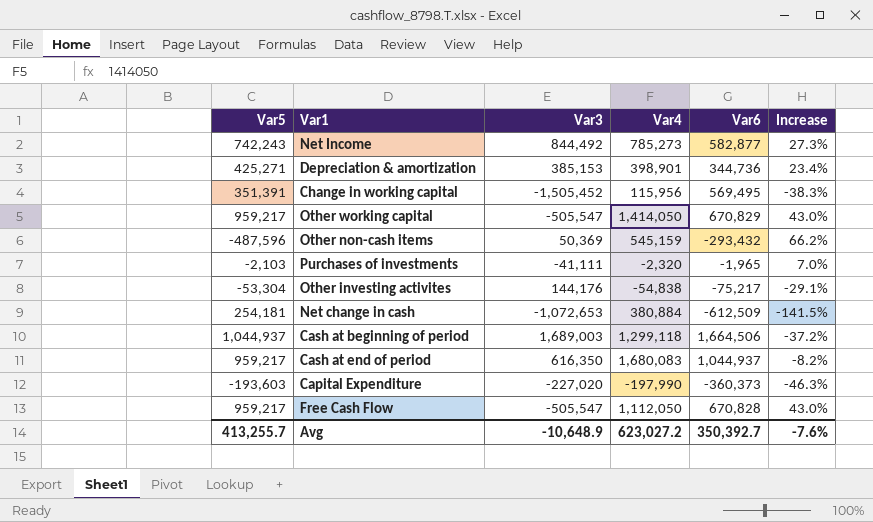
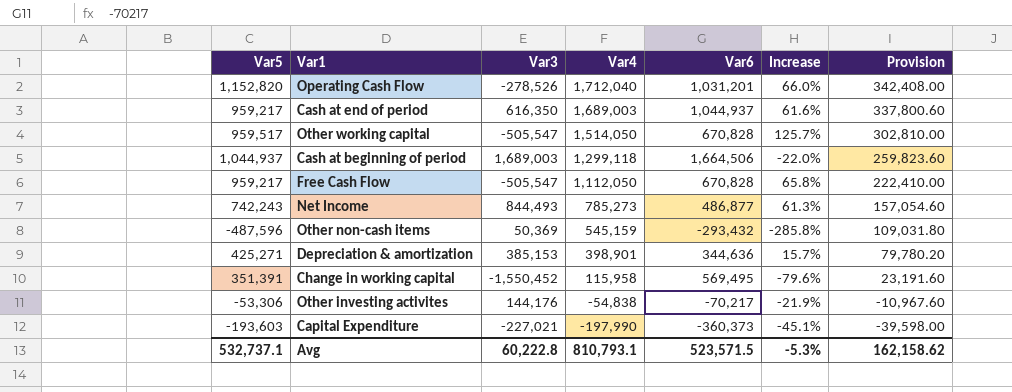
row order: none -> Var4 descending
column Increase | formula: ([Var5] - [Var6]) / [Var6] -> ([Var4] - [Var6]) / [Var6]
column Provision | formula: none -> [Var4] * 0.2
row Purchases of investments: -2,103 | -41,111 | -2,320 | -1,965 | 7.0% -> none
row Net change in cash: 254,181 | -1,072,653 | 380,884 | -612,509 | -141.5% -> none
row Operating Cash Flow: none -> 1,152,820 | -278,526 | 1,712,040 | 1,031,201 | 66.0% | 342,408.00
Cash at end of period | Var4: 1,680,083 -> 1,689,003
Other working capital | Var5: 959,217 -> 959,517
Other working capital | Var4: 1,414,050 -> 1,514,050
Other working capital | Var6: 670,829 -> 670,828
Net Income | Var3: 844,492 -> 844,493
Net Income | Var6: 582,877 -> 486,877
Depreciation & amortization | Var6: 344,736 -> 344,636
Change in working capital | Var3: -1,505,452 -> -1,550,452
Change in working capital | Var4: 115,956 -> 115,958
Other investing activites | Var5: -53,304 -> -53,306
Other investing activites | Var6: -75,217 -> -70,217
Capital Expenditure | Var3: -227,020 -> -227,021
Avg | Var5: 413,255.7 -> 532,737.1
Avg | Var3: -10,648.9 -> 60,222.8
Avg | Var4: 623,027.2 -> 810,793.1
Avg | Var6: 350,392.7 -> 523,571.5
Avg | Increase: -7.6% -> -5.3%

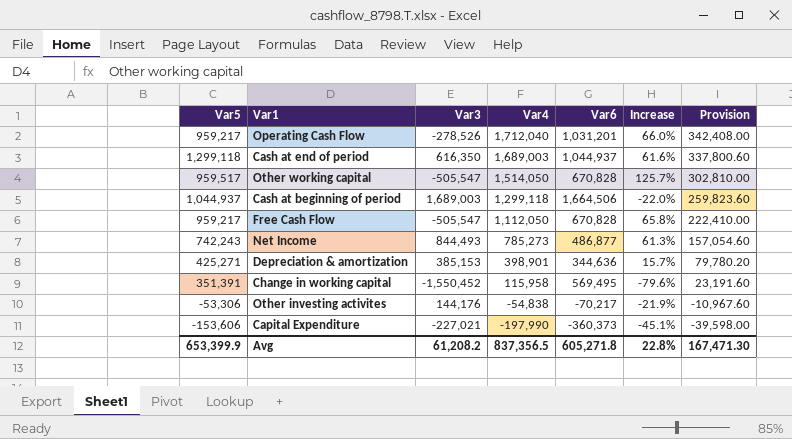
row Other non-cash items: -487,596 | 50,369 | 545,159 | -293,432 | -285.8% | 109,031.80 -> none
Operating Cash Flow | Var5: 1,152,820 -> 959,217
Cash at end of period | Var5: 959,217 -> 1,299,118
Capital Expenditure | Var5: -193,603 -> -153,606
Avg | Var5: 532,737.1 -> 653,399.9
Avg | Var3: 60,222.8 -> 61,208.2
Avg | Var4: 810,793.1 -> 837,356.5
Avg | Var6: 523,571.5 -> 605,271.8
Avg | Increase: -5.3% -> 22.8%
Avg | Provision: 162,158.62 -> 167,471.30

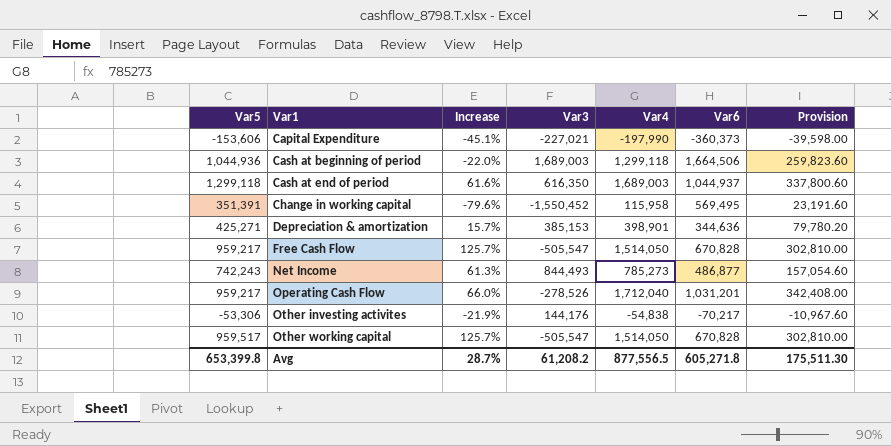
row order: Var4 descending -> Var1 ascending
column Increase | position: 6 -> 3
Cash at beginning of period | Var5: 1,044,937 -> 1,044,936
Free Cash Flow | Increase: 65.8% -> 125.7%
Free Cash Flow | Var4: 1,112,050 -> 1,514,050
Free Cash Flow | Provision: 222,410.00 -> 302,810.00
Avg | Var5: 653,399.9 -> 653,399.8
Avg | Increase: 22.8% -> 28.7%
Avg | Var4: 837,356.5 -> 877,556.5
Avg | Provision: 167,471.30 -> 175,511.30

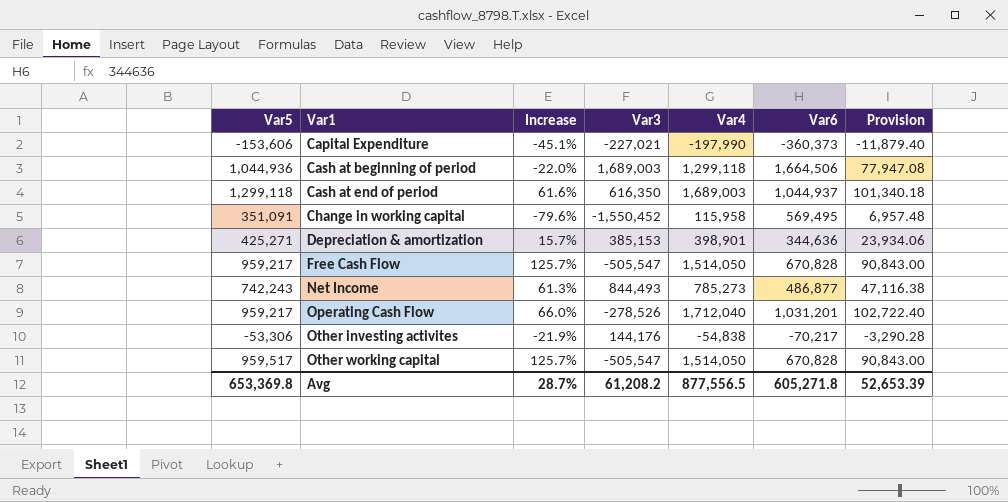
column Provision | formula: [Var4] * 0.2 -> [Var4] * 0.06
Change in working capital | Var5: 351,391 -> 351,091
Avg | Var5: 653,399.8 -> 653,369.8
Avg | Provision: 175,511.30 -> 52,653.39

